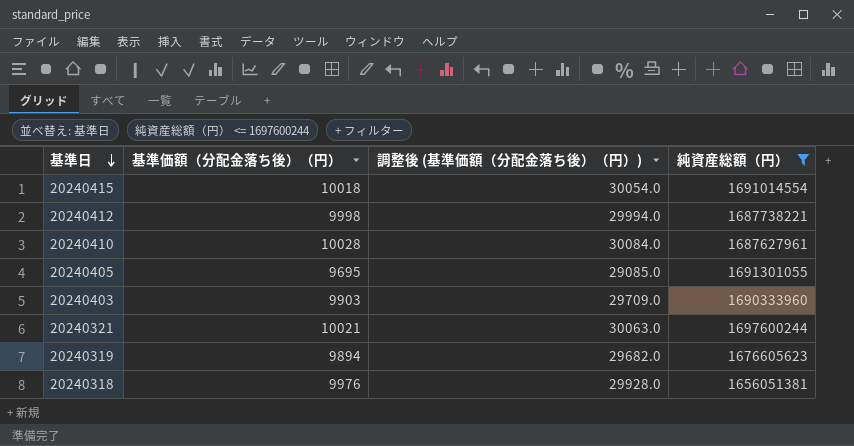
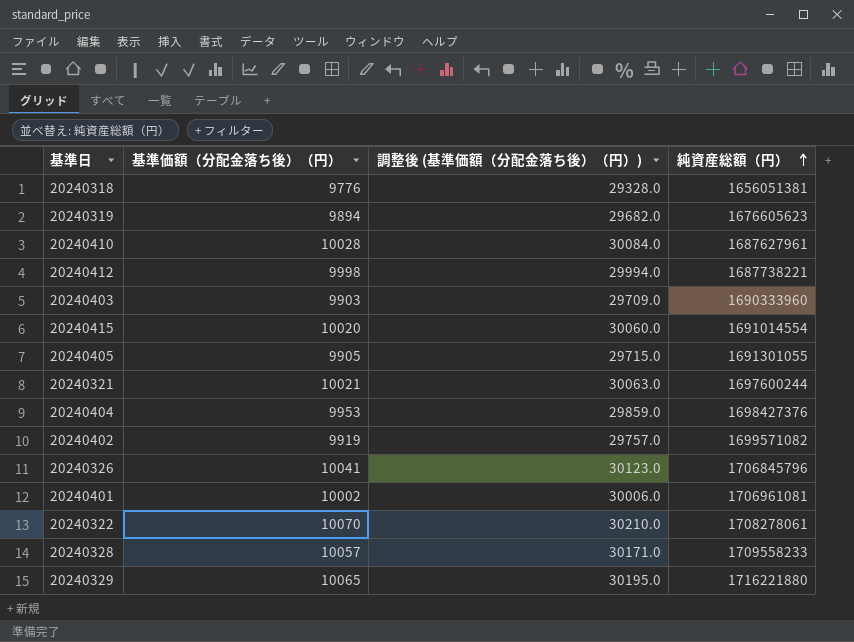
filter: 純資産総額（円） <= 1697600244 -> none
row order: 基準日 descending -> 純資産総額（円） ascending
20240318 | 基準価額（分配金落ち後）（円）: 9976 -> 9776
20240318 | 調整後 (基準価額（分配金落ち後）（円）): 29928.0 -> 29328.0
20240415 | 基準価額（分配金落ち後）（円）: 10018 -> 10020
20240415 | 調整後 (基準価額（分配金落ち後）（円）): 30054.0 -> 30060.0
20240405 | 基準価額（分配金落ち後）（円）: 9695 -> 9905
20240405 | 調整後 (基準価額（分配金落ち後）（円）): 29085.0 -> 29715.0

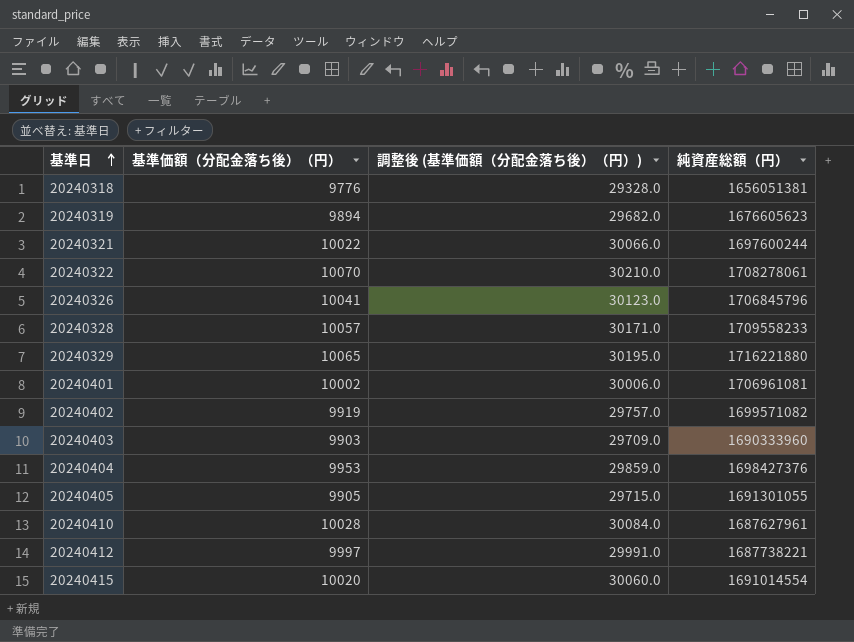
row order: 純資産総額（円） ascending -> 基準日 ascending
20240321 | 基準価額（分配金落ち後）（円）: 10021 -> 10022
20240321 | 調整後 (基準価額（分配金落ち後）（円）): 30063.0 -> 30066.0
20240412 | 基準価額（分配金落ち後）（円）: 9998 -> 9997
20240412 | 調整後 (基準価額（分配金落ち後）（円）): 29994.0 -> 29991.0

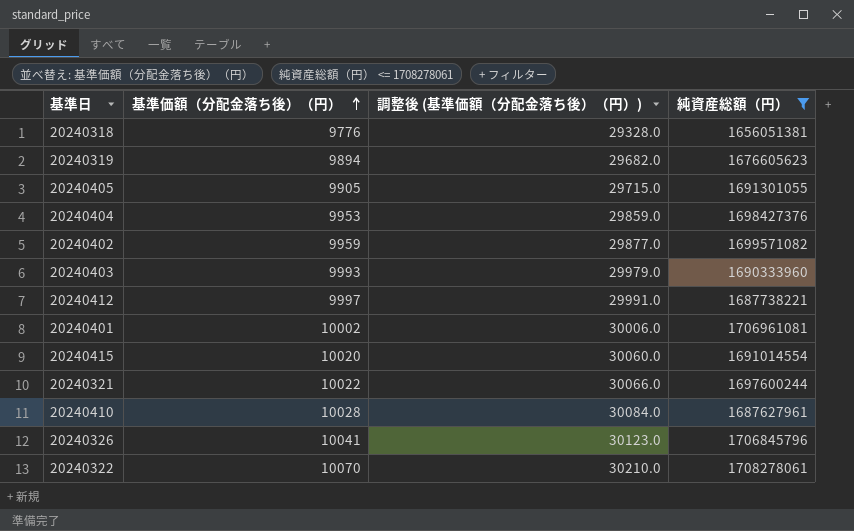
filter: none -> 純資産総額（円） <= 1708278061
row order: 基準日 ascending -> 基準価額（分配金落ち後）（円） ascending
20240402 | 基準価額（分配金落ち後）（円）: 9919 -> 9959
20240402 | 調整後 (基準価額（分配金落ち後）（円）): 29757.0 -> 29877.0
20240403 | 基準価額（分配金落ち後）（円）: 9903 -> 9993
20240403 | 調整後 (基準価額（分配金落ち後）（円）): 29709.0 -> 29979.0

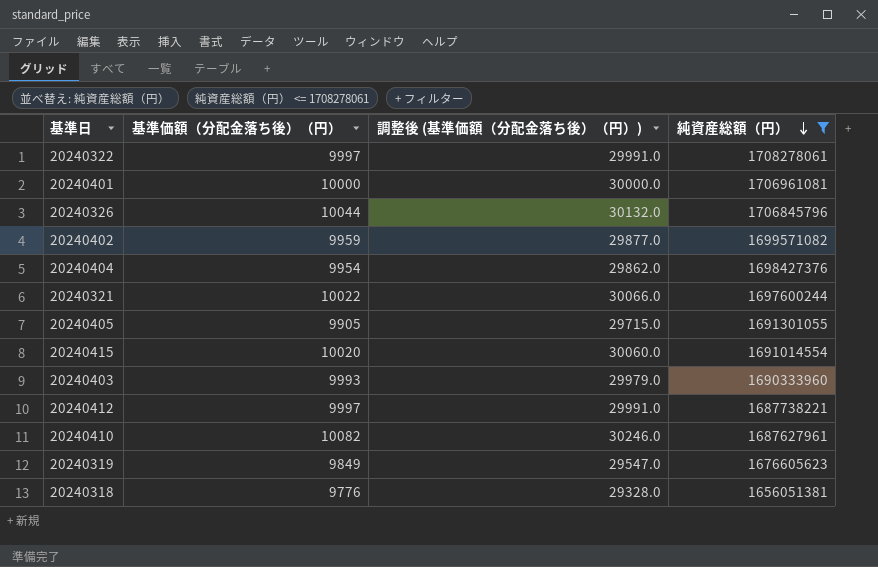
row order: 基準価額（分配金落ち後）（円） ascending -> 純資産総額（円） descending
20240322 | 基準価額（分配金落ち後）（円）: 10070 -> 9997
20240322 | 調整後 (基準価額（分配金落ち後）（円）): 30210.0 -> 29991.0
20240401 | 基準価額（分配金落ち後）（円）: 10002 -> 10000
20240401 | 調整後 (基準価額（分配金落ち後）（円）): 30006.0 -> 30000.0
20240326 | 基準価額（分配金落ち後）（円）: 10041 -> 10044
20240326 | 調整後 (基準価額（分配金落ち後）（円）): 30123.0 -> 30132.0
20240404 | 基準価額（分配金落ち後）（円）: 9953 -> 9954
20240404 | 調整後 (基準価額（分配金落ち後）（円）): 29859.0 -> 29862.0
20240410 | 基準価額（分配金落ち後）（円）: 10028 -> 10082
20240410 | 調整後 (基準価額（分配金落ち後）（円）): 30084.0 -> 30246.0
20240319 | 基準価額（分配金落ち後）（円）: 9894 -> 9849
20240319 | 調整後 (基準価額（分配金落ち後）（円）): 29682.0 -> 29547.0

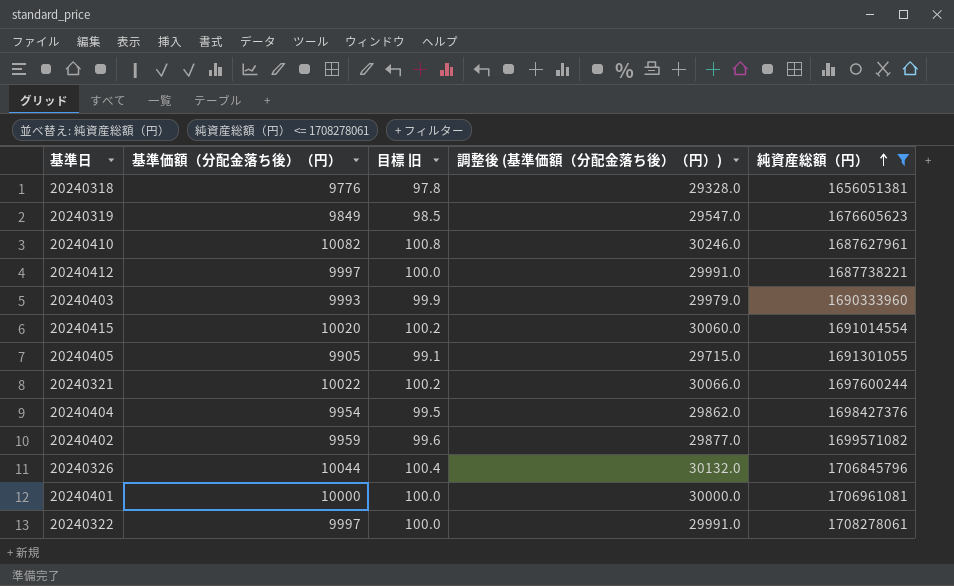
row order: 純資産総額（円） descending -> 純資産総額（円） ascending
column 目標 旧 | formula: none -> [基準価額（分配金落ち後）（円）] * 0.01

